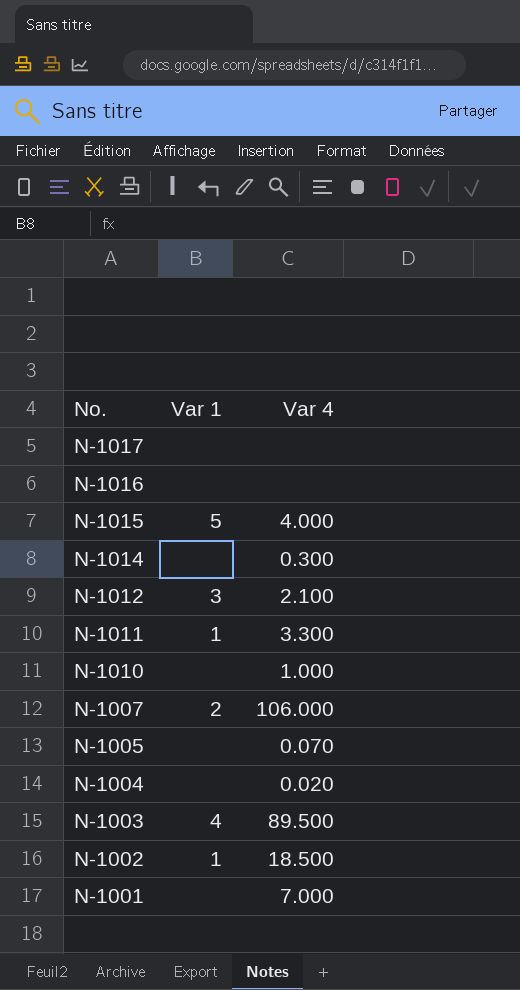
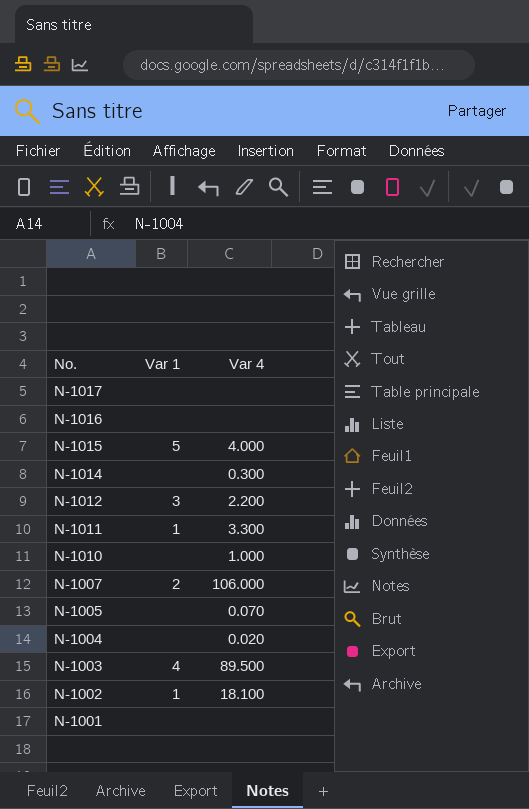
N-1012 | Var 4: 2.100 -> 2.200
N-1002 | Var 4: 18.500 -> 18.100
N-1001 | Var 4: 7.000 -> none

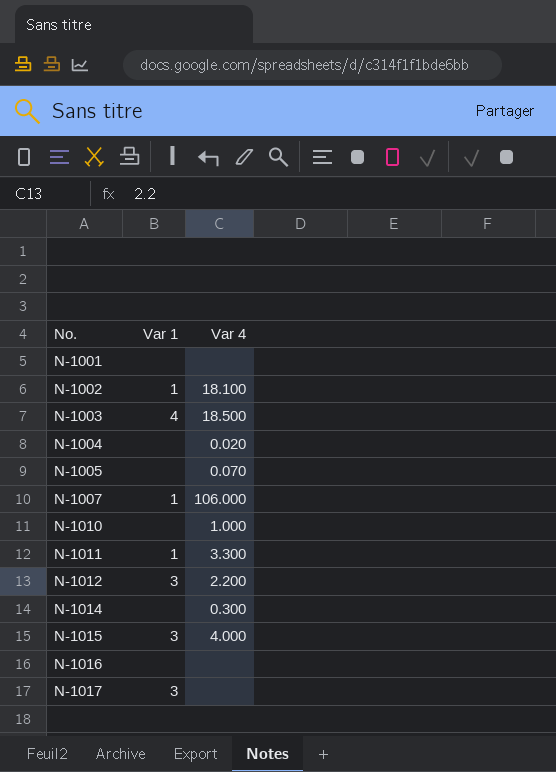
row order: No. descending -> No. ascending
N-1003 | Var 4: 89.500 -> 18.500
N-1007 | Var 1: 2 -> 1
N-1015 | Var 1: 5 -> 3
N-1017 | Var 1: none -> 3

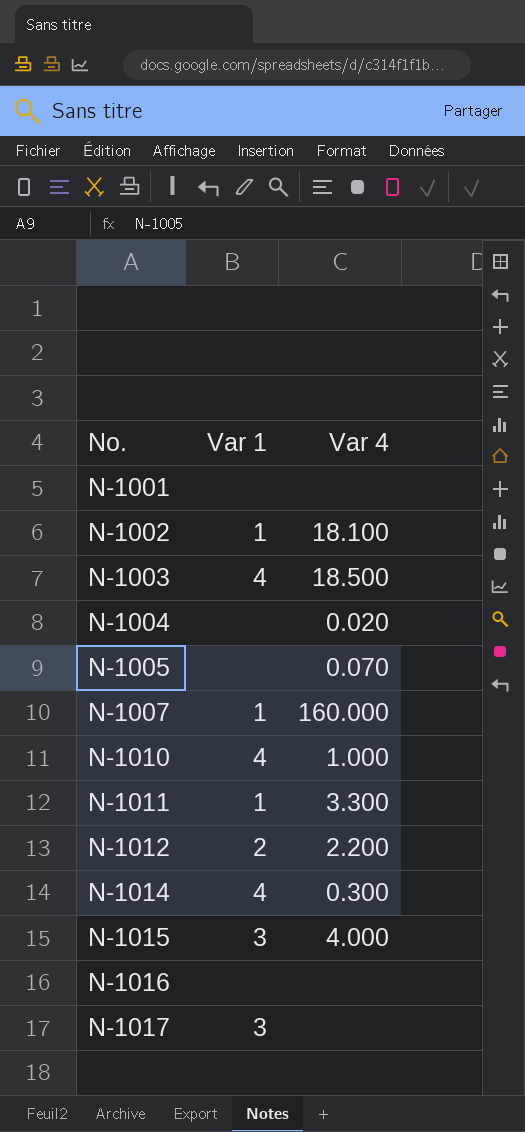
N-1007 | Var 4: 106.000 -> 160.000
N-1010 | Var 1: none -> 4
N-1012 | Var 1: 3 -> 2
N-1014 | Var 1: none -> 4

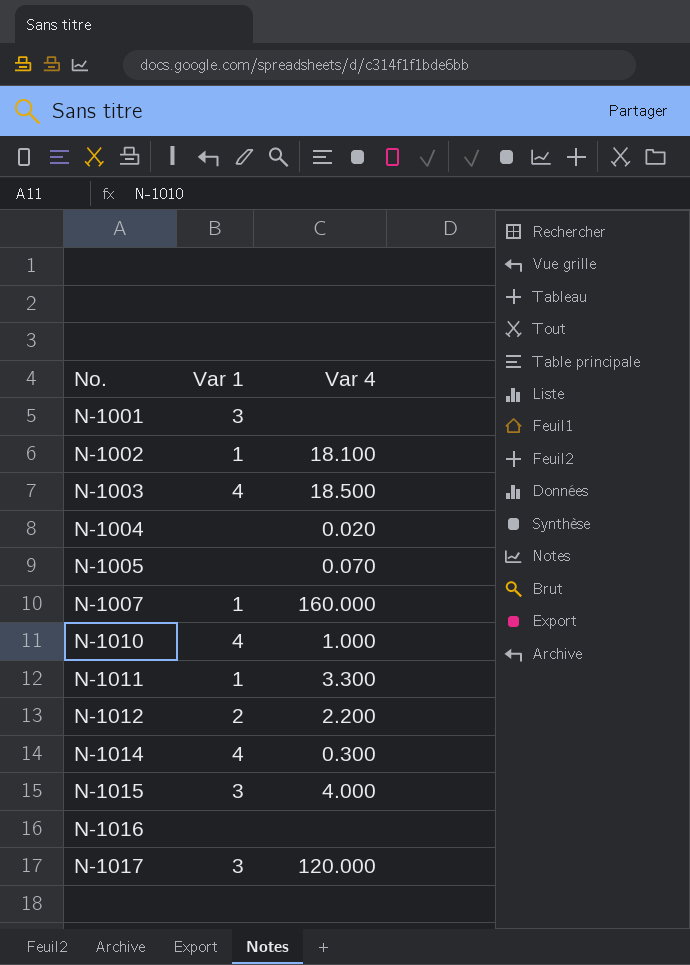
N-1001 | Var 1: none -> 3
N-1017 | Var 4: none -> 120.000

